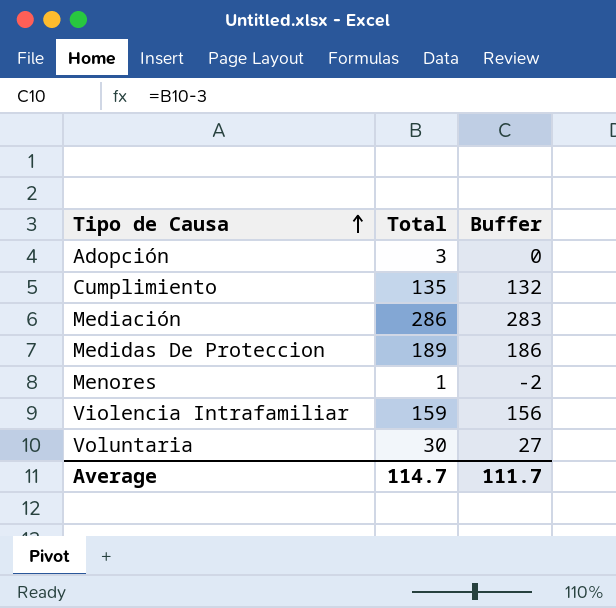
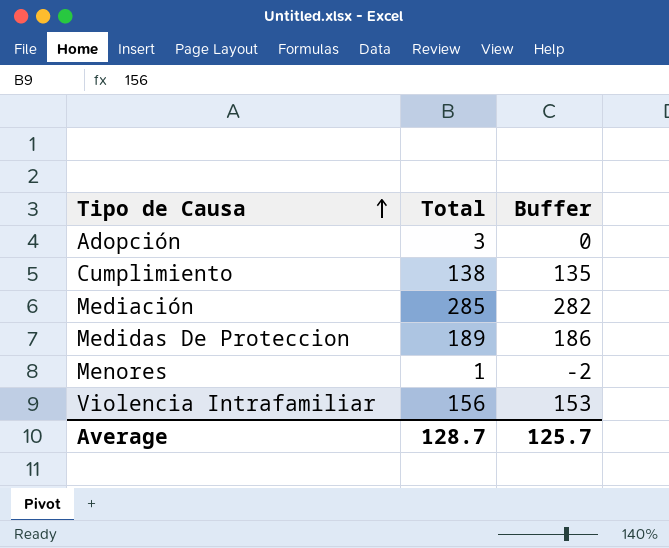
row Voluntaria: 30 | 27 -> none
Cumplimiento | Total: 135 -> 138
Cumplimiento | Buffer: 132 -> 135
Mediación | Total: 286 -> 285
Mediación | Buffer: 283 -> 282
Violencia Intrafamiliar | Total: 159 -> 156
Violencia Intrafamiliar | Buffer: 156 -> 153
Average | Total: 114.7 -> 128.7
Average | Buffer: 111.7 -> 125.7

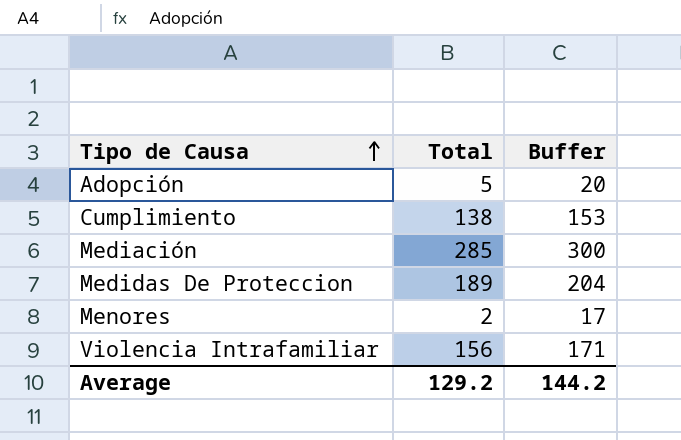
column Buffer | formula: [Total] - 3 -> [Total] + 15
Adopción | Total: 3 -> 5
Menores | Total: 1 -> 2
Average | Total: 128.7 -> 129.2
Average | Buffer: 125.7 -> 144.2

